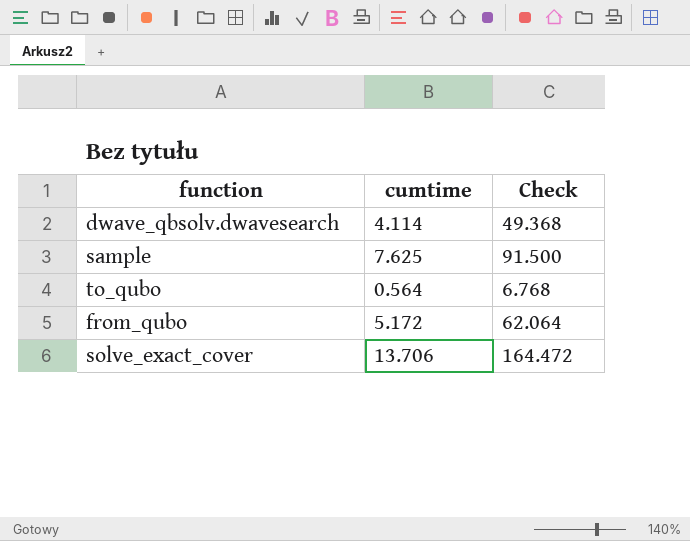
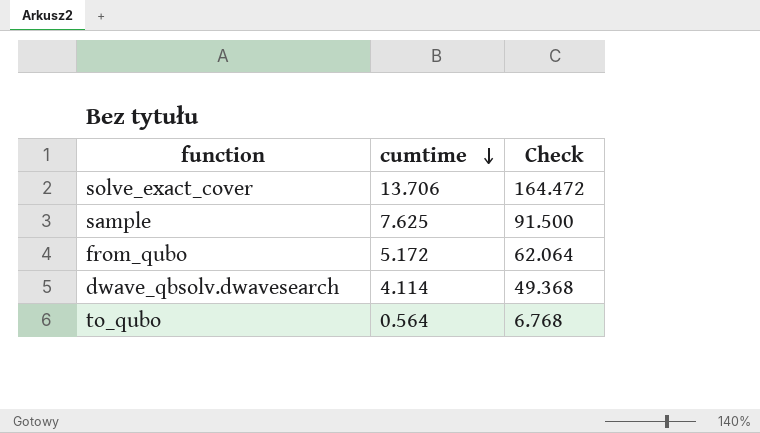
row order: none -> cumtime descending

